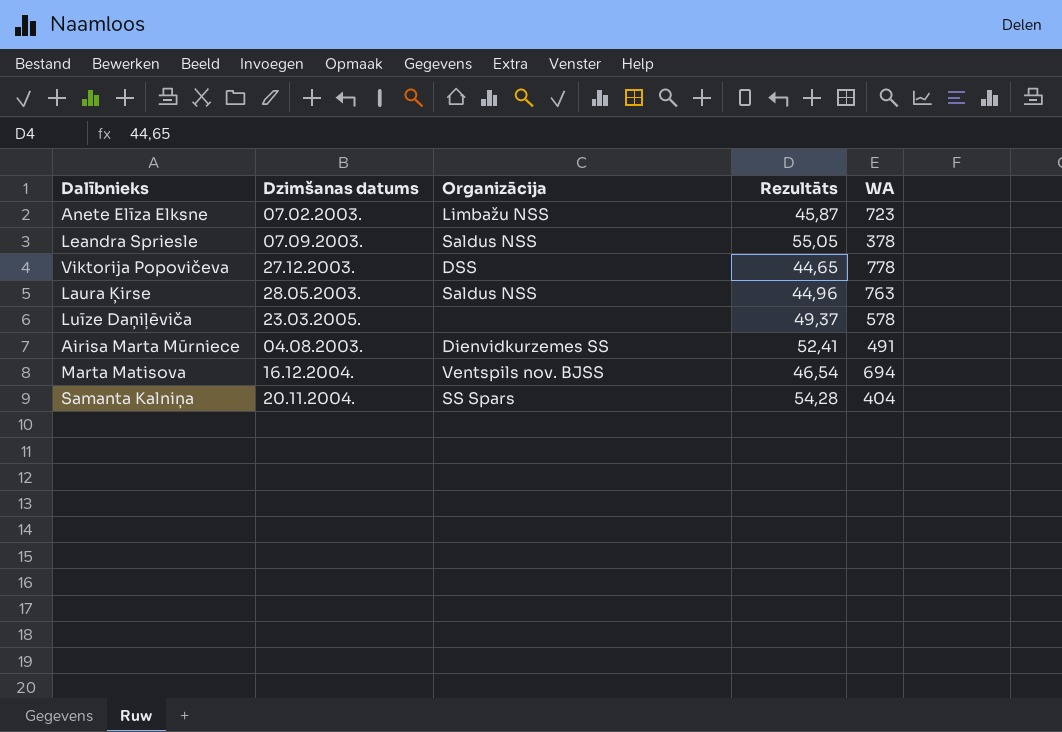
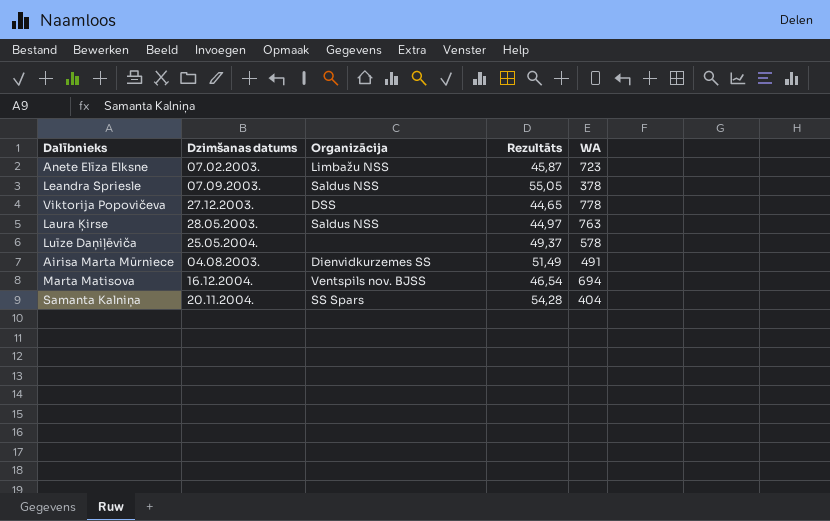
Laura Ķirse | Rezultāts: 44,96 -> 44,97
Luīze Daņiļēviča | Dzimšanas datums: 23.03.2005. -> 25.05.2004.
Airisa Marta Mūrniece | Rezultāts: 52,41 -> 51,49

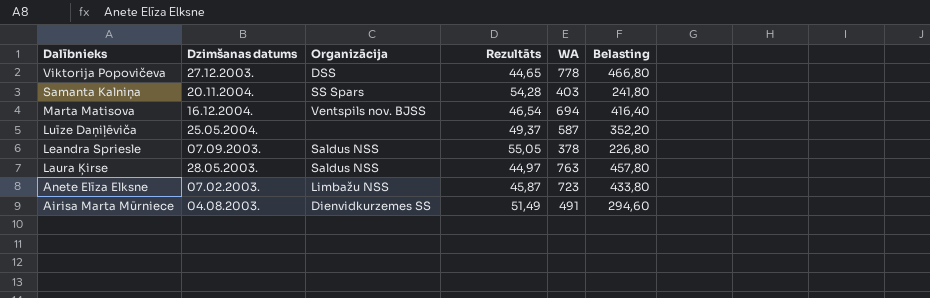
row order: none -> Dalībnieks descending
column Belasting | formula: none -> [WA] * 0,6
Samanta Kalniņa | WA: 404 -> 403
Luīze Daņiļēviča | WA: 578 -> 587

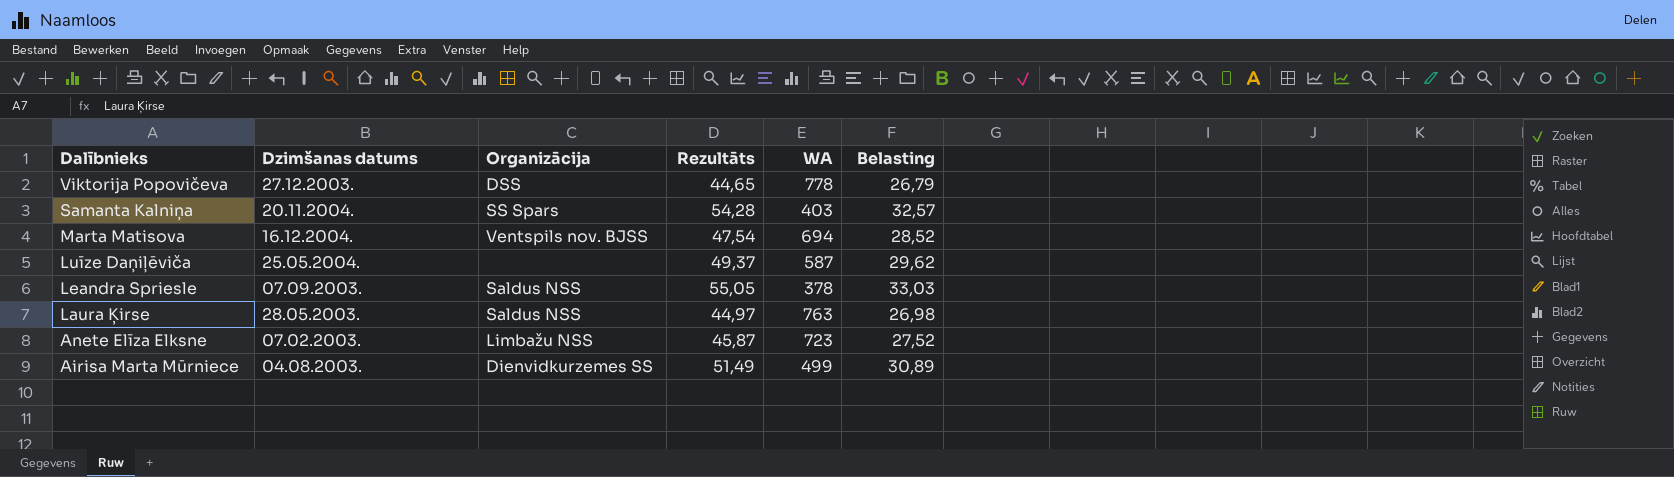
column Belasting | formula: [WA] * 0,6 -> [Rezultāts] * 0,6
Marta Matisova | Rezultāts: 46,54 -> 47,54
Airisa Marta Mūrniece | WA: 491 -> 499

